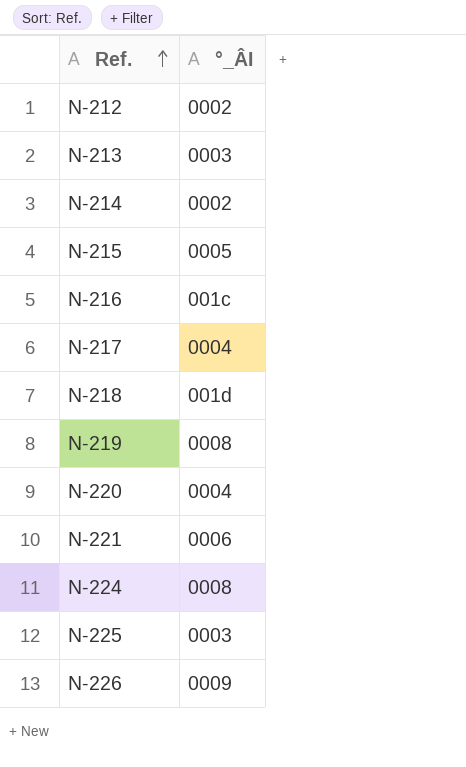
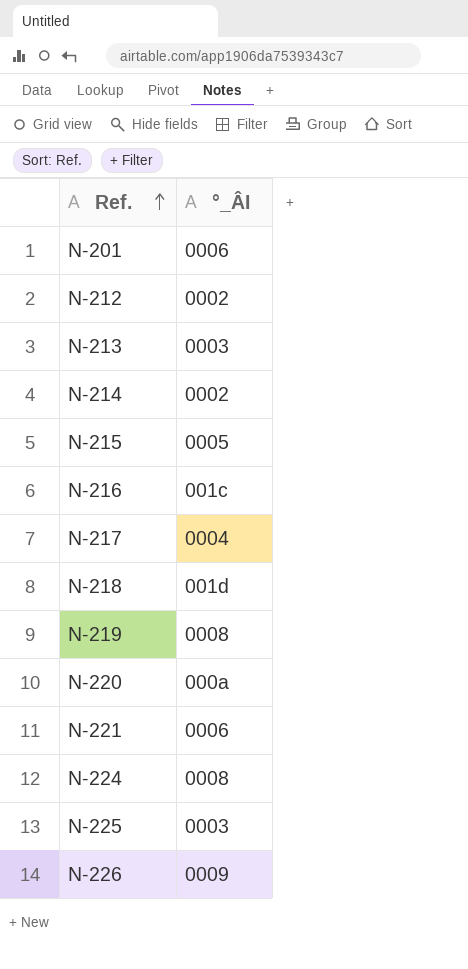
row N-201: none -> 0006
N-220 | °_ÂI: 0004 -> 000a

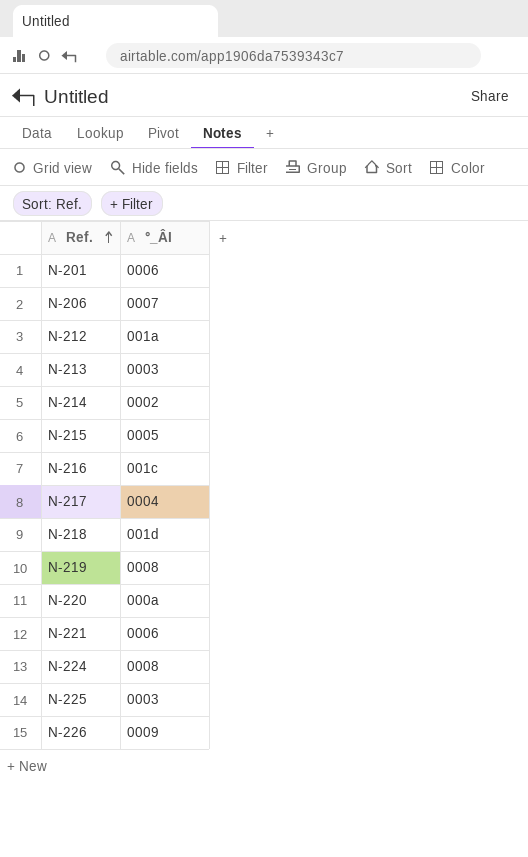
row N-206: none -> 0007
N-212 | °_ÂI: 0002 -> 001a

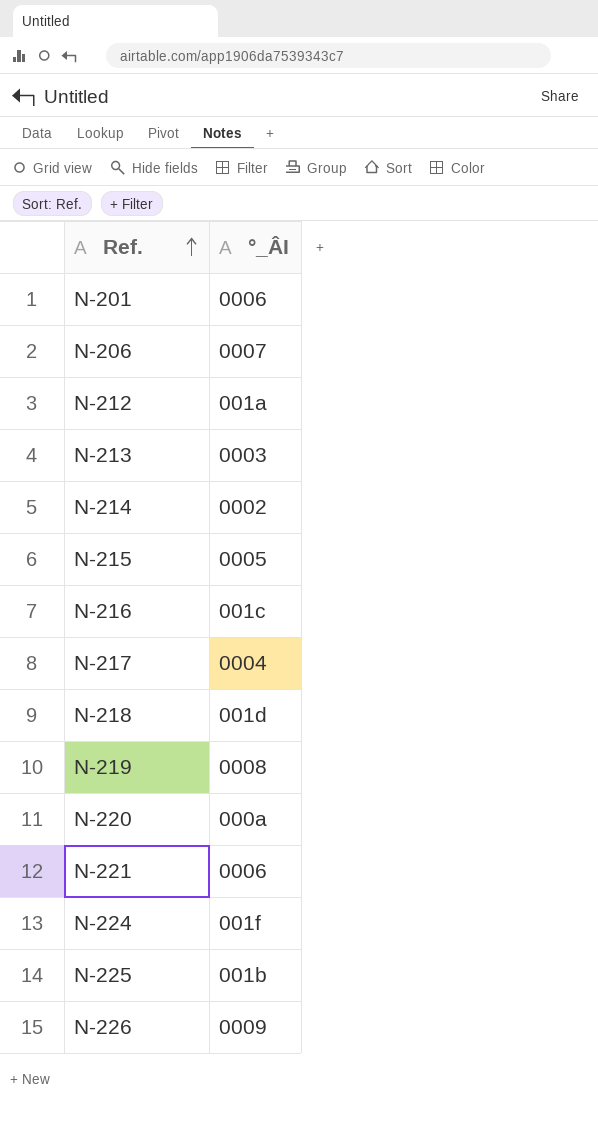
N-224 | °_ÂI: 0008 -> 001f
N-225 | °_ÂI: 0003 -> 001b

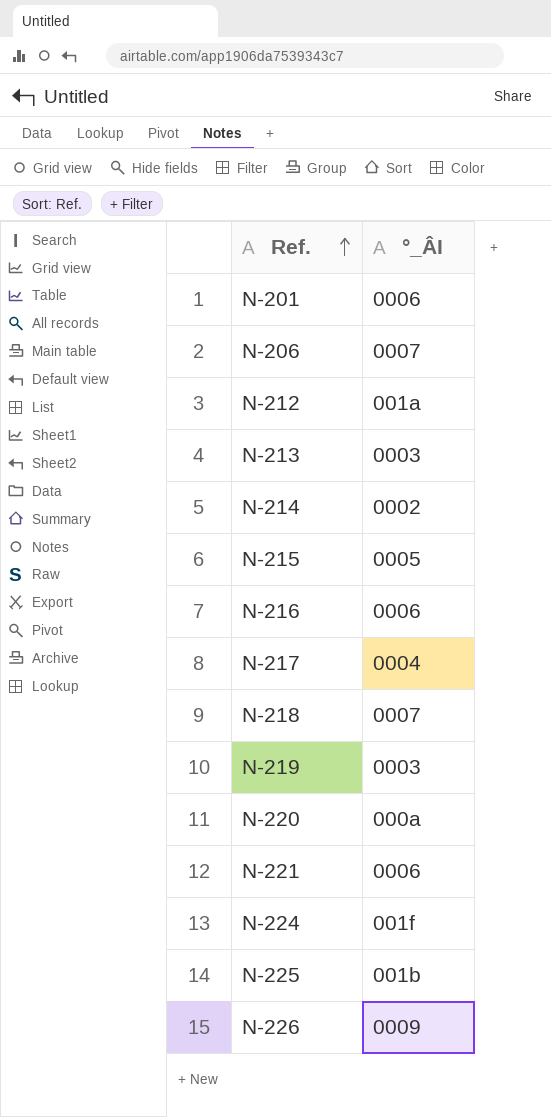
N-216 | °_ÂI: 001c -> 0006
N-218 | °_ÂI: 001d -> 0007
N-219 | °_ÂI: 0008 -> 0003

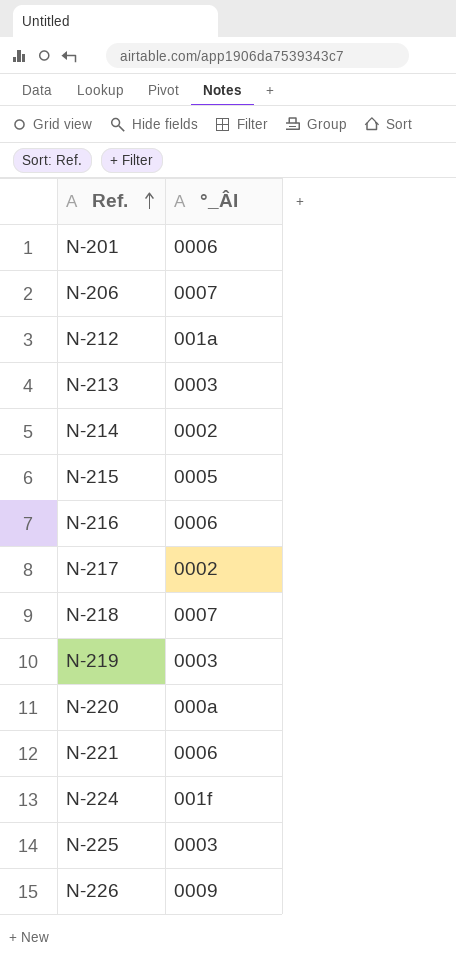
N-217 | °_ÂI: 0004 -> 0002
N-225 | °_ÂI: 001b -> 0003

